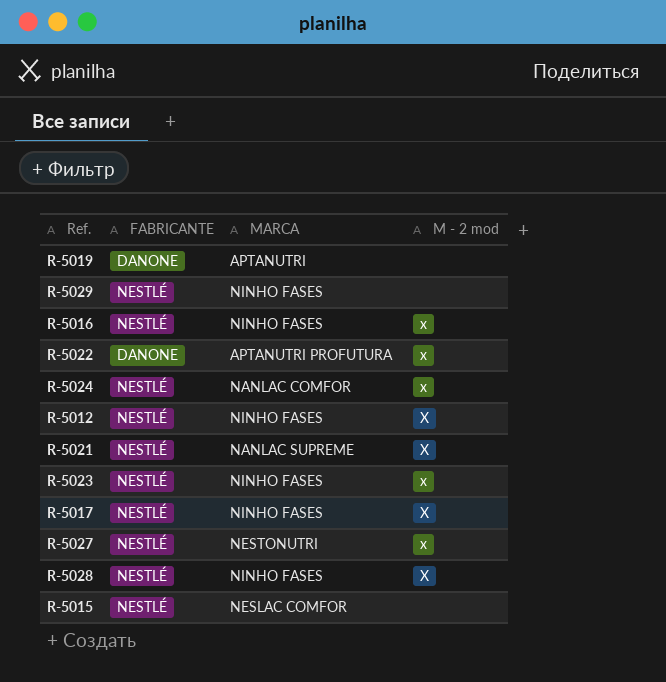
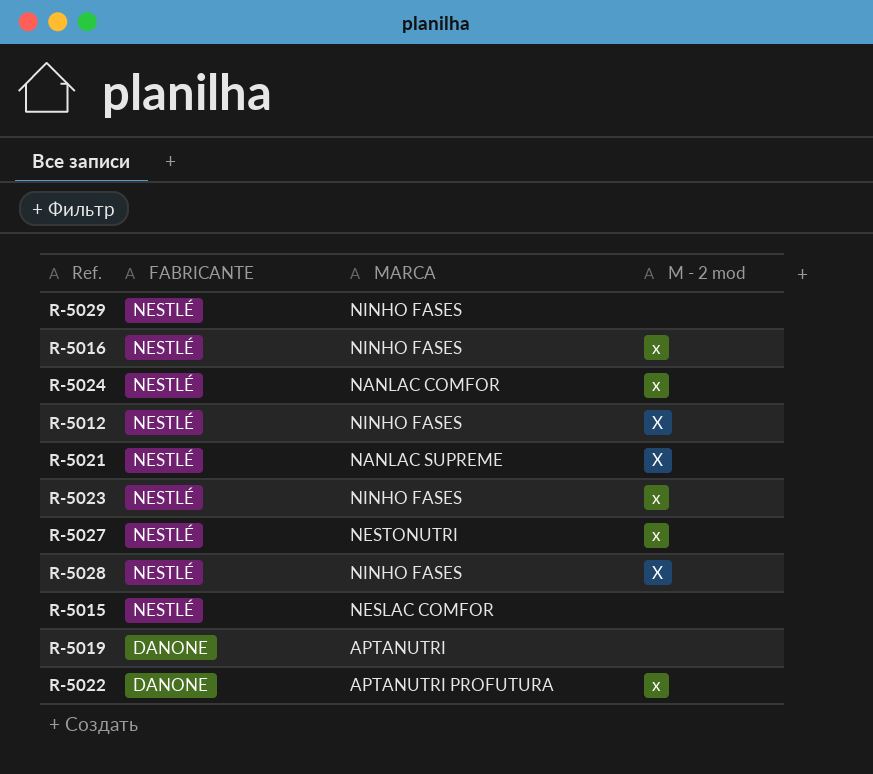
row order: none -> FABRICANTE descending
row R-5017: NESTLÉ | NINHO FASES | X -> none

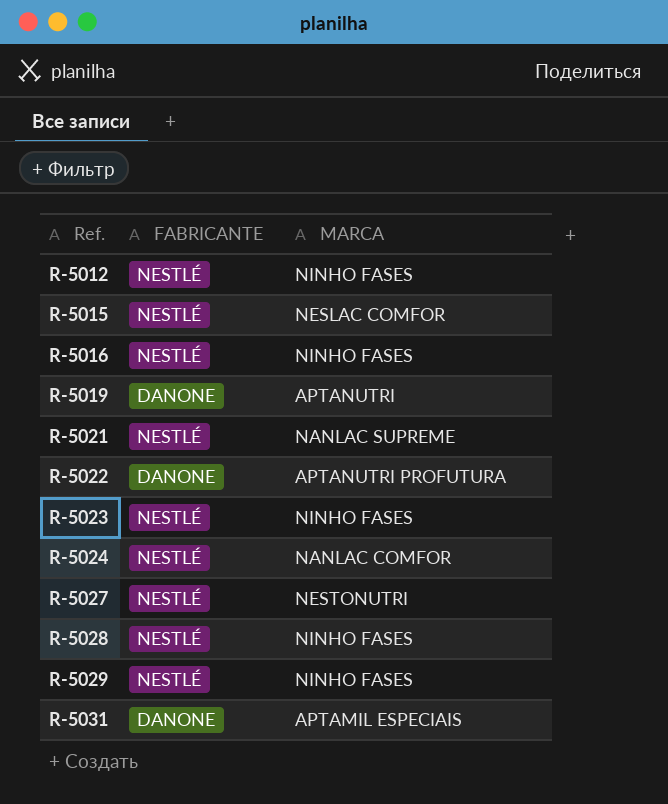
row order: FABRICANTE descending -> Ref. ascending
column M - 2 mod | position: 4 -> none
row R-5031: none -> DANONE | APTAMIL ESPECIAIS

